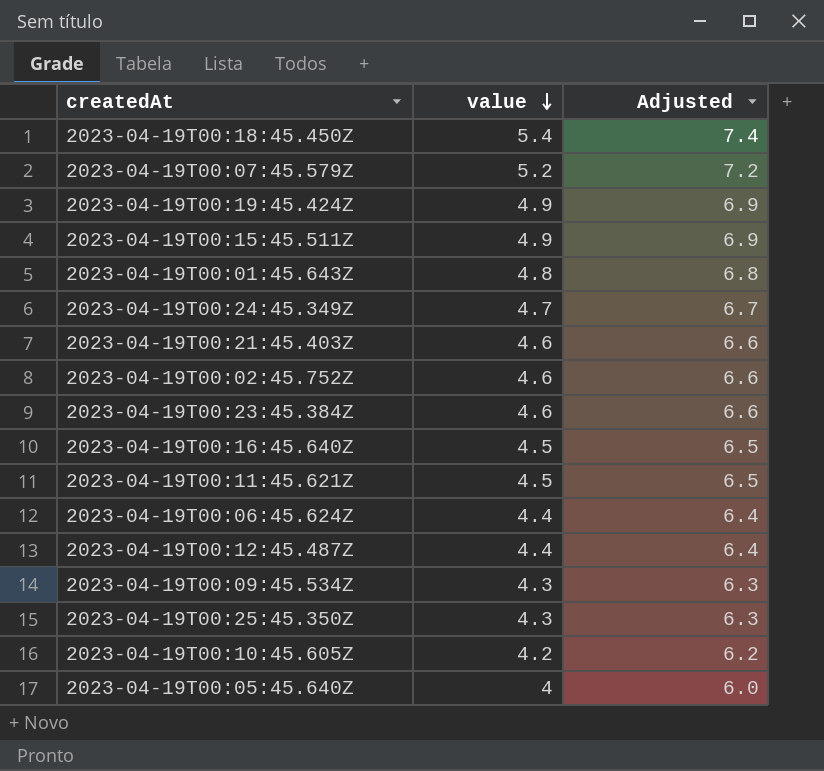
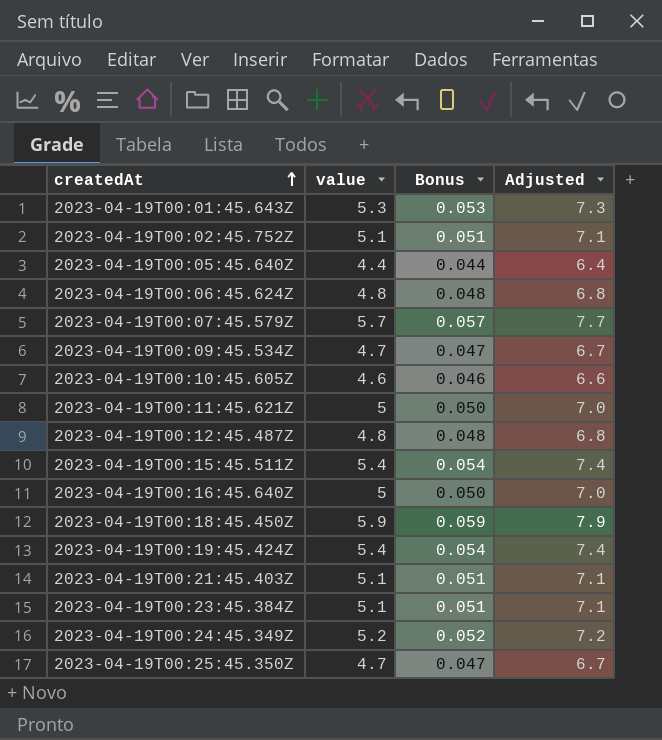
row order: value descending -> createdAt ascending
column Bonus | formula: none -> [value] * 0.01
2023-04-19T00:01:45.643Z | value: 4.8 -> 5.3
2023-04-19T00:01:45.643Z | Adjusted: 6.8 -> 7.3
2023-04-19T00:02:45.752Z | value: 4.6 -> 5.1
2023-04-19T00:02:45.752Z | Adjusted: 6.6 -> 7.1
2023-04-19T00:05:45.640Z | value: 4 -> 4.4
2023-04-19T00:05:45.640Z | Adjusted: 6.0 -> 6.4
2023-04-19T00:06:45.624Z | value: 4.4 -> 4.8
2023-04-19T00:06:45.624Z | Adjusted: 6.4 -> 6.8
2023-04-19T00:07:45.579Z | value: 5.2 -> 5.7
2023-04-19T00:07:45.579Z | Adjusted: 7.2 -> 7.7
2023-04-19T00:09:45.534Z | value: 4.3 -> 4.7
2023-04-19T00:09:45.534Z | Adjusted: 6.3 -> 6.7
2023-04-19T00:10:45.605Z | value: 4.2 -> 4.6
2023-04-19T00:10:45.605Z | Adjusted: 6.2 -> 6.6
2023-04-19T00:11:45.621Z | value: 4.5 -> 5
2023-04-19T00:11:45.621Z | Adjusted: 6.5 -> 7.0
2023-04-19T00:12:45.487Z | value: 4.4 -> 4.8
2023-04-19T00:12:45.487Z | Adjusted: 6.4 -> 6.8
2023-04-19T00:15:45.511Z | value: 4.9 -> 5.4
2023-04-19T00:15:45.511Z | Adjusted: 6.9 -> 7.4
2023-04-19T00:16:45.640Z | value: 4.5 -> 5
2023-04-19T00:16:45.640Z | Adjusted: 6.5 -> 7.0
2023-04-19T00:18:45.450Z | value: 5.4 -> 5.9
2023-04-19T00:18:45.450Z | Adjusted: 7.4 -> 7.9
2023-04-19T00:19:45.424Z | value: 4.9 -> 5.4
2023-04-19T00:19:45.424Z | Adjusted: 6.9 -> 7.4
2023-04-19T00:21:45.403Z | value: 4.6 -> 5.1
2023-04-19T00:21:45.403Z | Adjusted: 6.6 -> 7.1
2023-04-19T00:23:45.384Z | value: 4.6 -> 5.1
2023-04-19T00:23:45.384Z | Adjusted: 6.6 -> 7.1
2023-04-19T00:24:45.349Z | value: 4.7 -> 5.2
2023-04-19T00:24:45.349Z | Adjusted: 6.7 -> 7.2
2023-04-19T00:25:45.350Z | value: 4.3 -> 4.7
2023-04-19T00:25:45.350Z | Adjusted: 6.3 -> 6.7

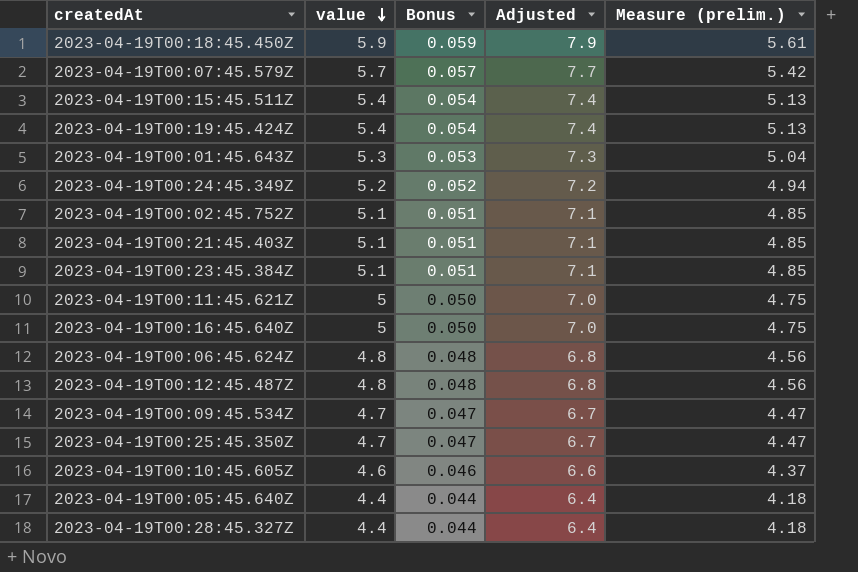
row order: createdAt ascending -> value descending
column Measure (prelim.) | formula: none -> [value] * 0.95
row 2023-04-19T00:28:45.327Z: none -> 4.4 | 0.044 | 6.4 | 4.18

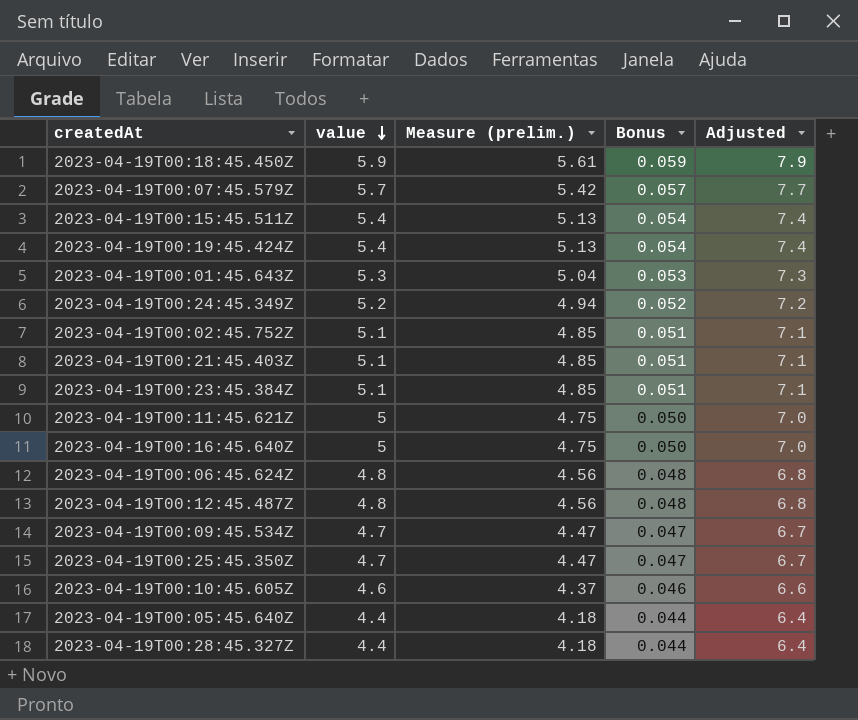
column Measure (prelim.) | position: 5 -> 3

